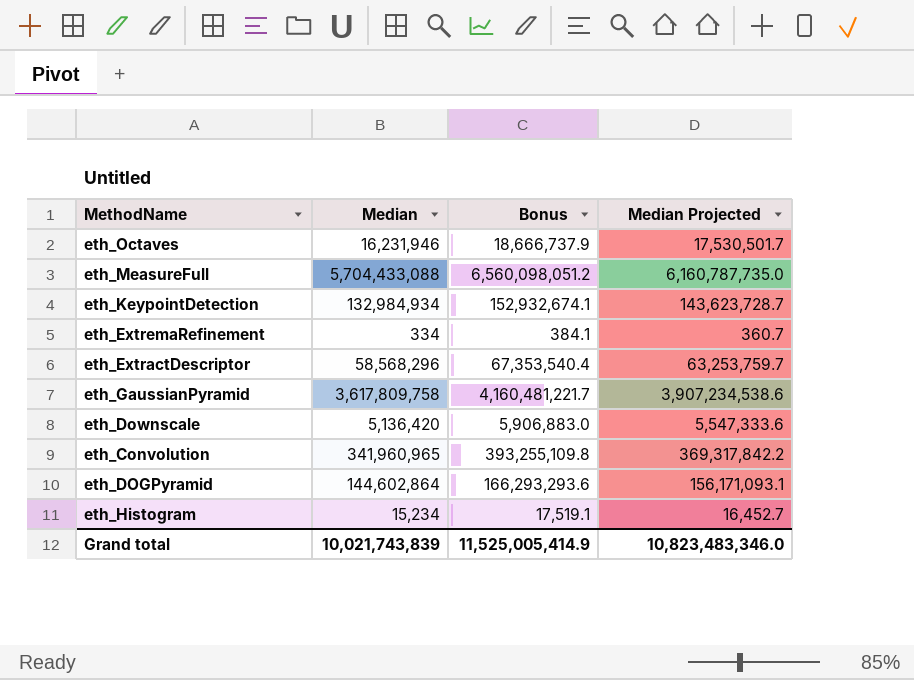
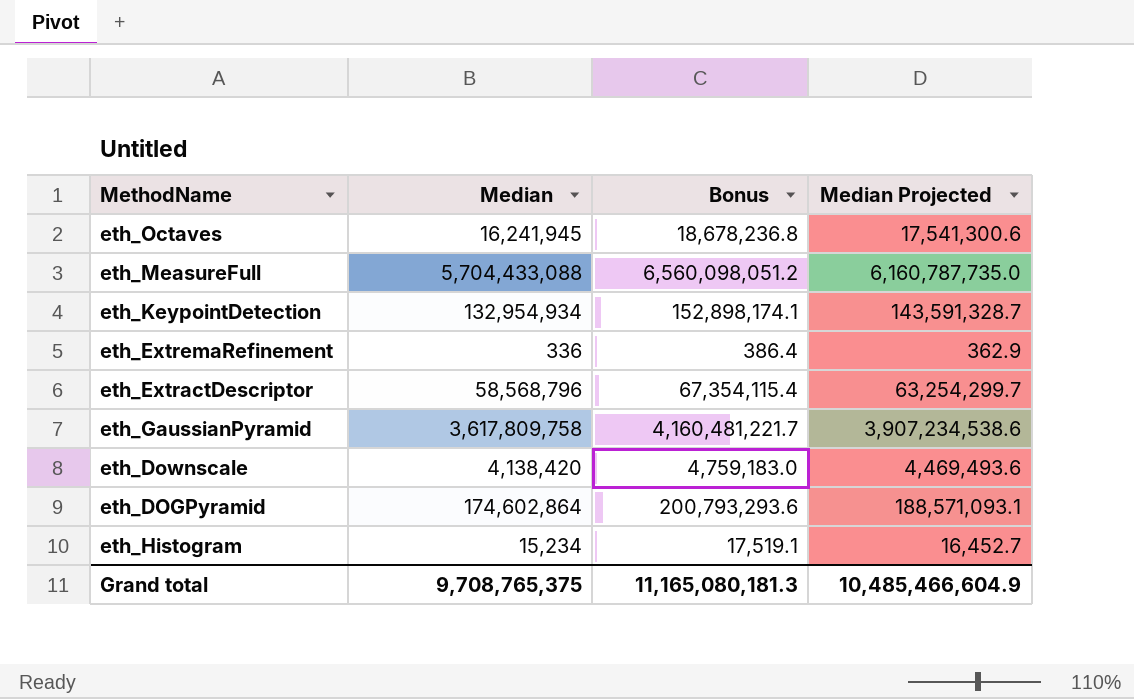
row eth_Convolution: 341,960,965 | 393,255,109.8 | 369,317,842.2 -> none
eth_Octaves | Median: 16,231,946 -> 16,241,945
eth_Octaves | Bonus: 18,666,737.9 -> 18,678,236.8
eth_Octaves | Median Projected: 17,530,501.7 -> 17,541,300.6
eth_KeypointDetection | Median: 132,984,934 -> 132,954,934
eth_KeypointDetection | Bonus: 152,932,674.1 -> 152,898,174.1
eth_KeypointDetection | Median Projected: 143,623,728.7 -> 143,591,328.7
eth_ExtremaRefinement | Median: 334 -> 336
eth_ExtremaRefinement | Bonus: 384.1 -> 386.4
eth_ExtremaRefinement | Median Projected: 360.7 -> 362.9
eth_ExtractDescriptor | Median: 58,568,296 -> 58,568,796
eth_ExtractDescriptor | Bonus: 67,353,540.4 -> 67,354,115.4
eth_ExtractDescriptor | Median Projected: 63,253,759.7 -> 63,254,299.7
eth_Downscale | Median: 5,136,420 -> 4,138,420
eth_Downscale | Bonus: 5,906,883.0 -> 4,759,183.0
eth_Downscale | Median Projected: 5,547,333.6 -> 4,469,493.6
eth_DOGPyramid | Median: 144,602,864 -> 174,602,864
eth_DOGPyramid | Bonus: 166,293,293.6 -> 200,793,293.6
eth_DOGPyramid | Median Projected: 156,171,093.1 -> 188,571,093.1
Grand total | Median: 10,021,743,839 -> 9,708,765,375
Grand total | Bonus: 11,525,005,414.9 -> 11,165,080,181.3
Grand total | Median Projected: 10,823,483,346.0 -> 10,485,466,604.9

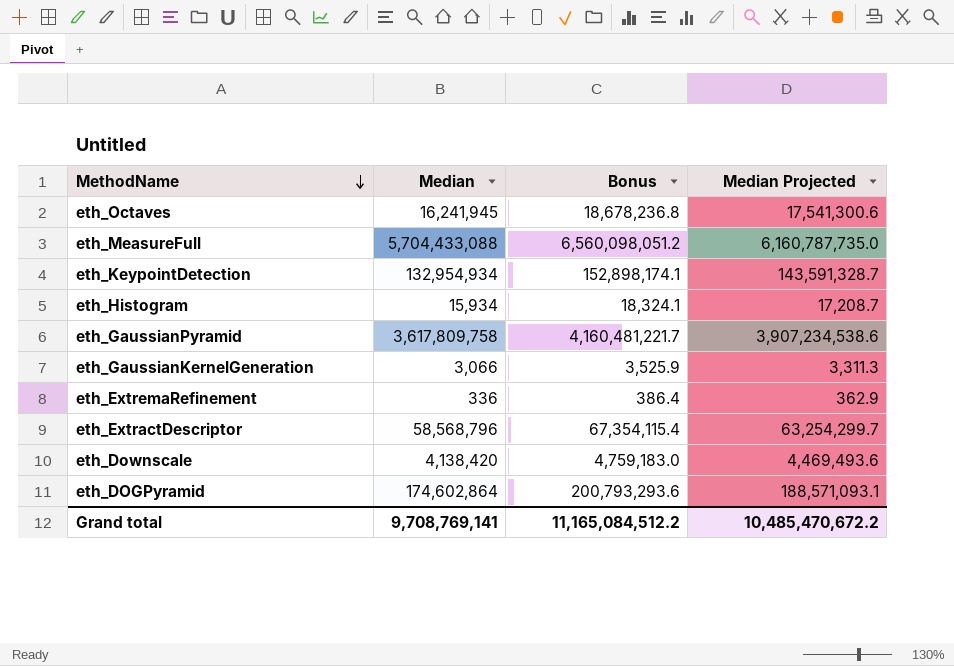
row order: none -> MethodName descending
eth_Histogram | Median: 15,234 -> 15,934
eth_Histogram | Bonus: 17,519.1 -> 18,324.1
eth_Histogram | Median Projected: 16,452.7 -> 17,208.7
row eth_GaussianKernelGeneration: none -> 3,066 | 3,525.9 | 3,311.3
Grand total | Median: 9,708,765,375 -> 9,708,769,141
Grand total | Bonus: 11,165,080,181.3 -> 11,165,084,512.2
Grand total | Median Projected: 10,485,466,604.9 -> 10,485,470,672.2

